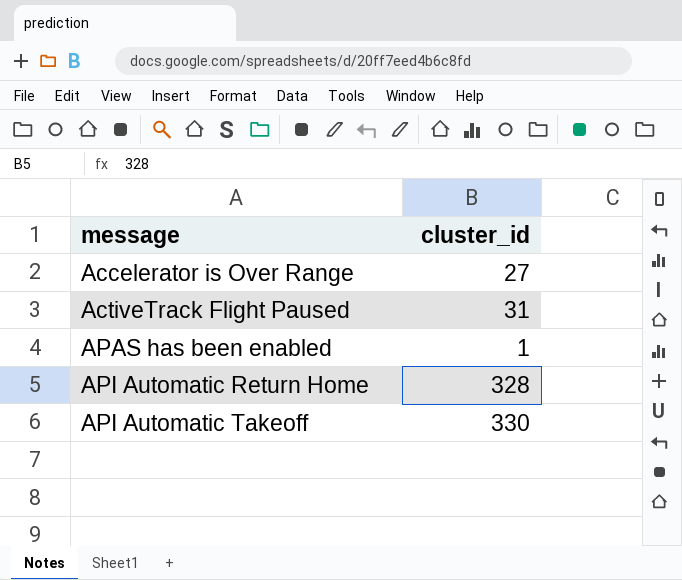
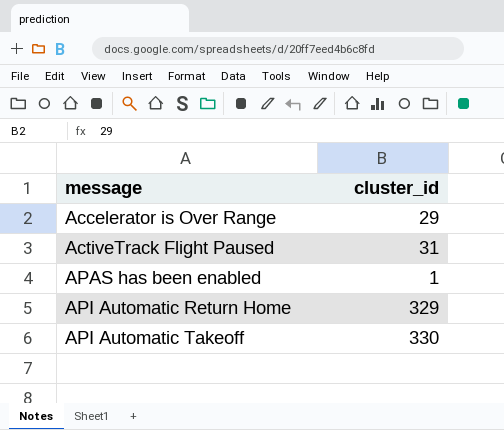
Accelerator is Over Range | cluster_id: 27 -> 29
API Automatic Return Home | cluster_id: 328 -> 329

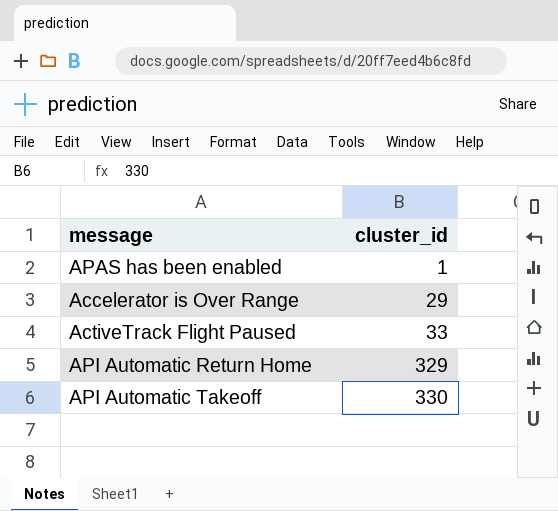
row order: message ascending -> cluster_id ascending
ActiveTrack Flight Paused | cluster_id: 31 -> 33

